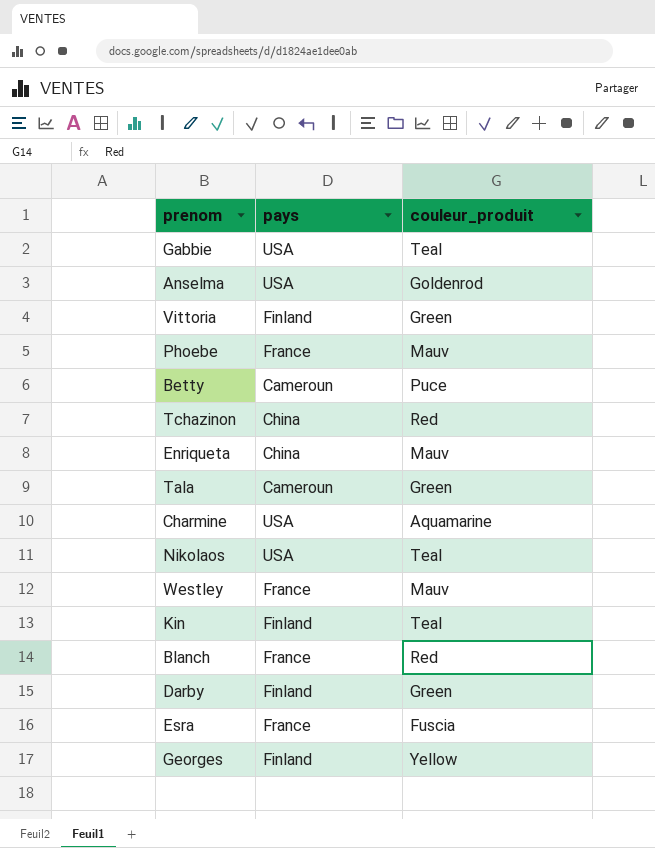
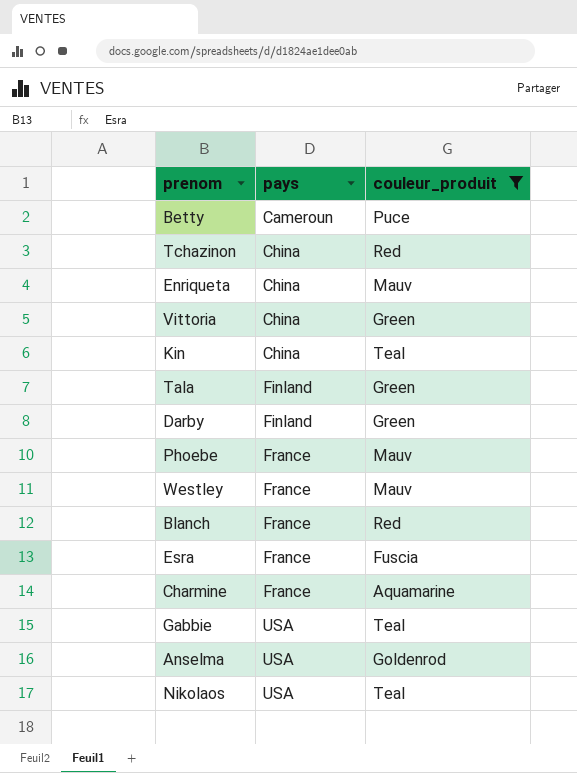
filter: none -> couleur_produit != Yellow
row order: none -> pays ascending
Vittoria | pays: Finland -> China
Kin | pays: Finland -> China
Tala | pays: Cameroun -> Finland
Charmine | pays: USA -> France

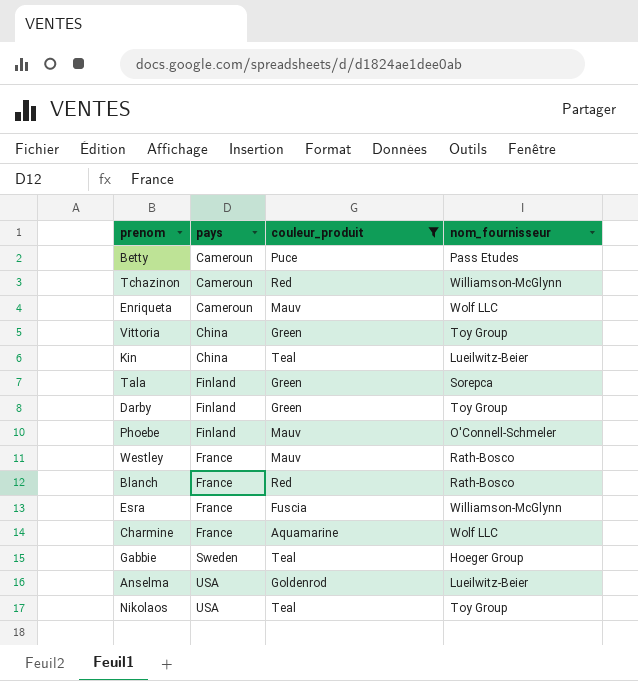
column nom_fournisseur | position: none -> 4
Tchazinon | pays: China -> Cameroun
Enriqueta | pays: China -> Cameroun
Phoebe | pays: France -> Finland
Gabbie | pays: USA -> Sweden

